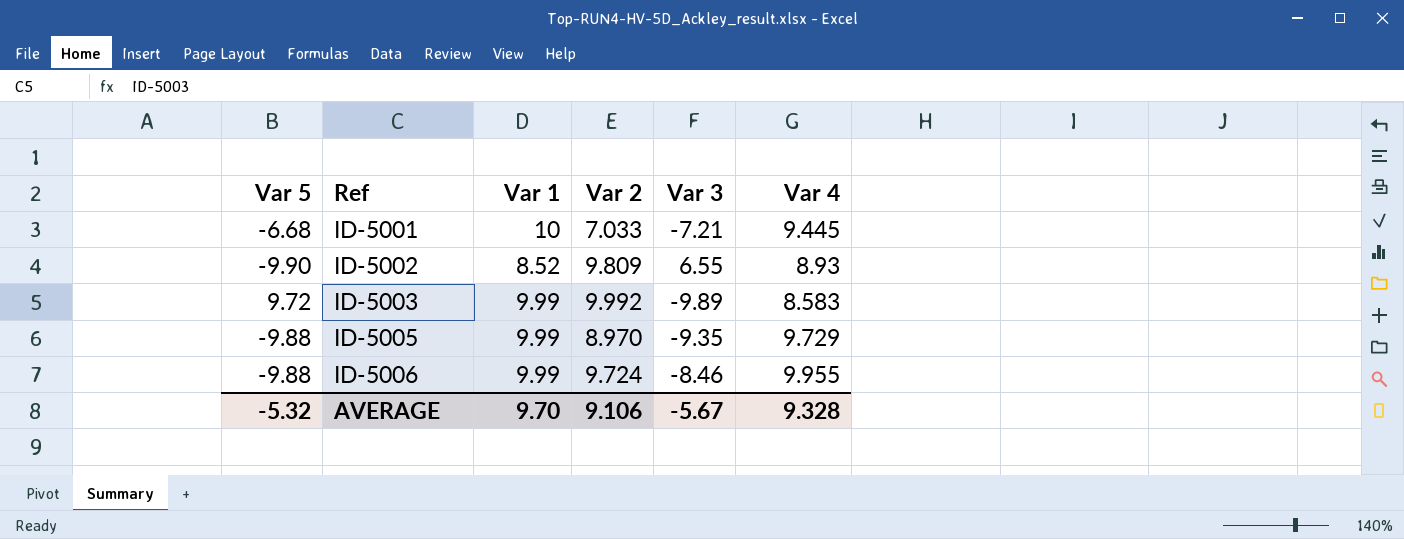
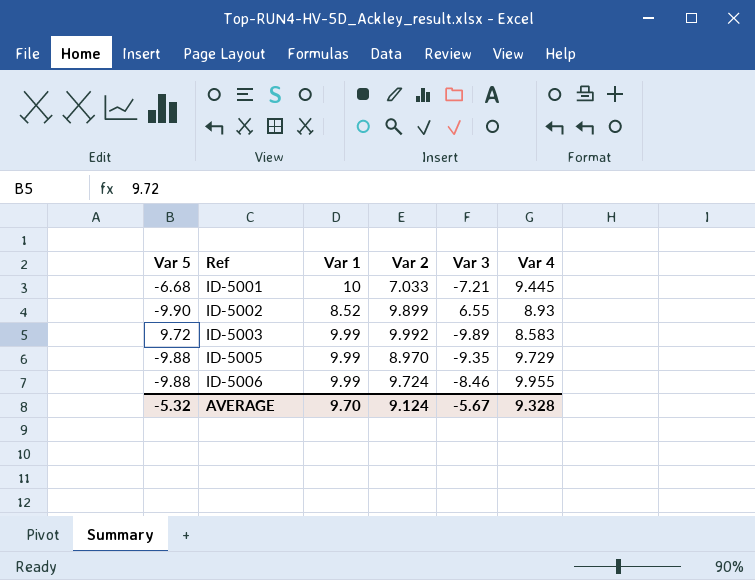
ID-5002 | Var 2: 9.809 -> 9.899
AVERAGE | Var 2: 9.106 -> 9.124

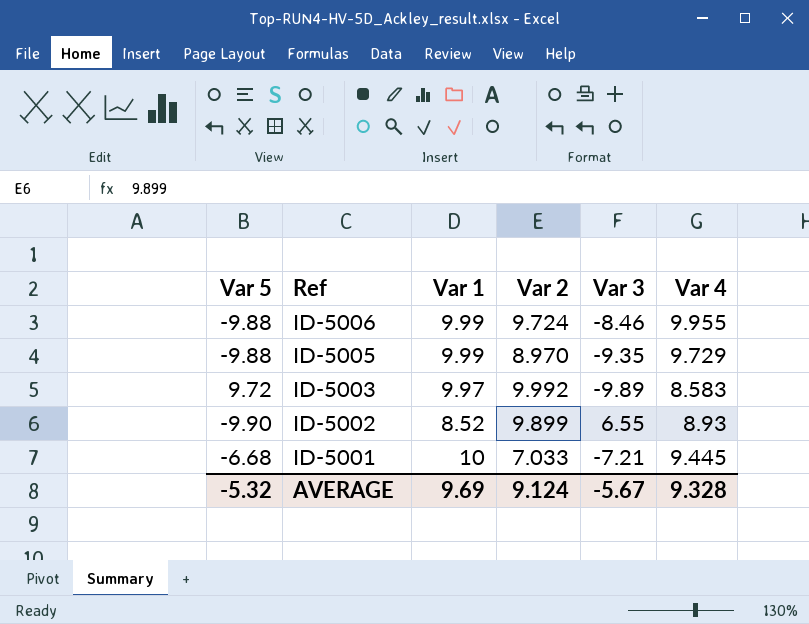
row order: Ref ascending -> Ref descending
ID-5003 | Var 1: 9.99 -> 9.97
AVERAGE | Var 1: 9.70 -> 9.69

